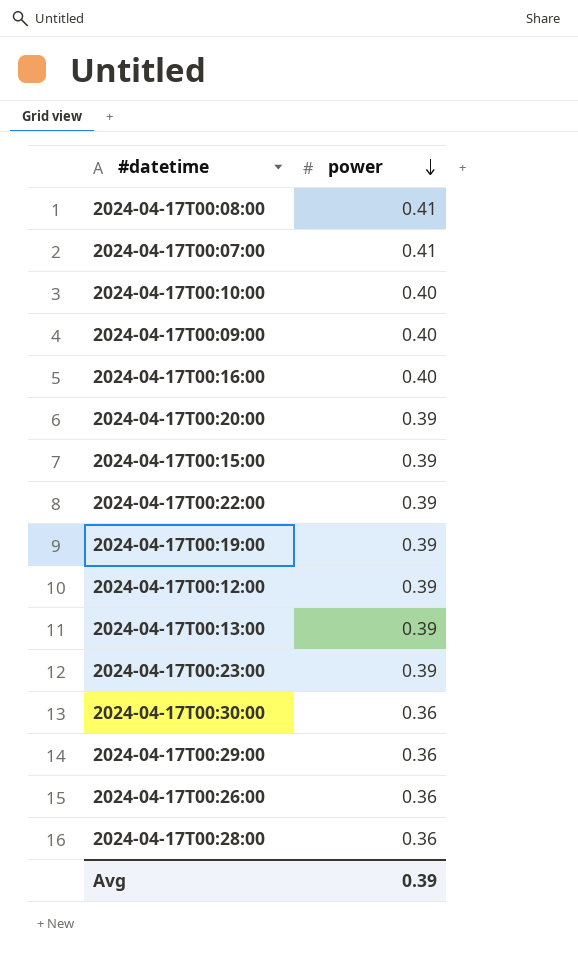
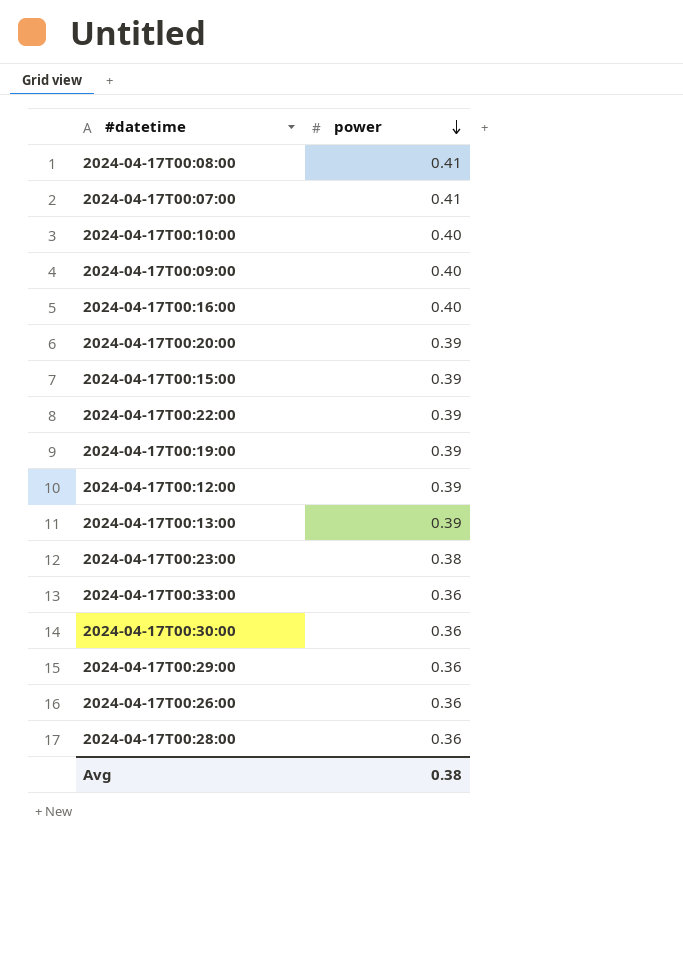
2024-04-17T00:23:00 | power: 0.39 -> 0.38
row 2024-04-17T00:33:00: none -> 0.36
Avg | power: 0.39 -> 0.38

